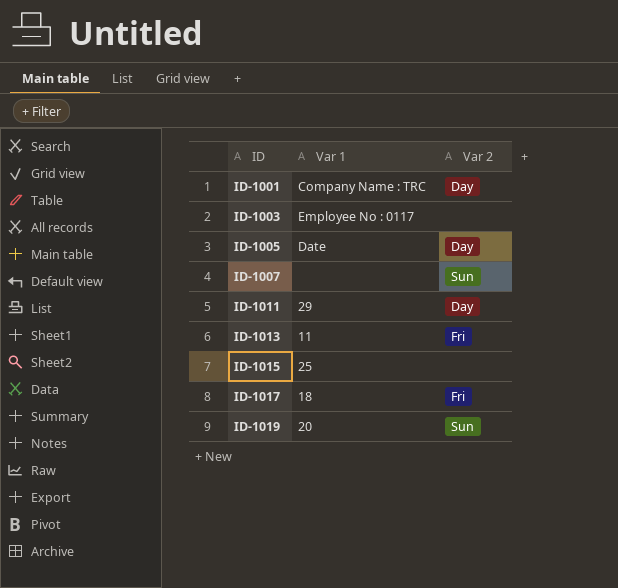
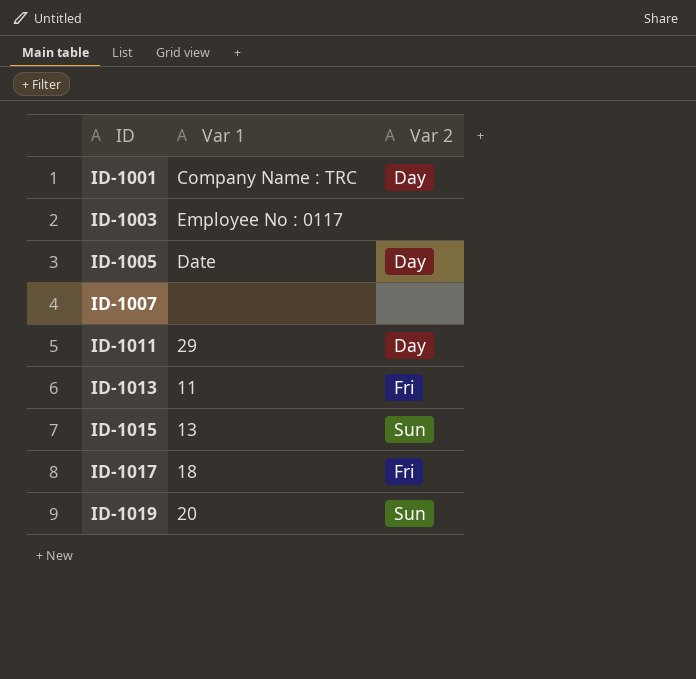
ID-1007 | Var 2: Sun -> none
ID-1015 | Var 1: 25 -> 13
ID-1015 | Var 2: none -> Sun

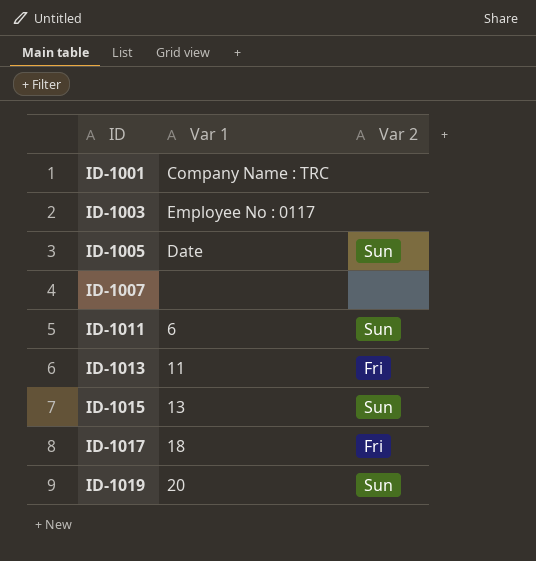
ID-1001 | Var 2: Day -> none
ID-1005 | Var 2: Day -> Sun
ID-1011 | Var 1: 29 -> 6
ID-1011 | Var 2: Day -> Sun

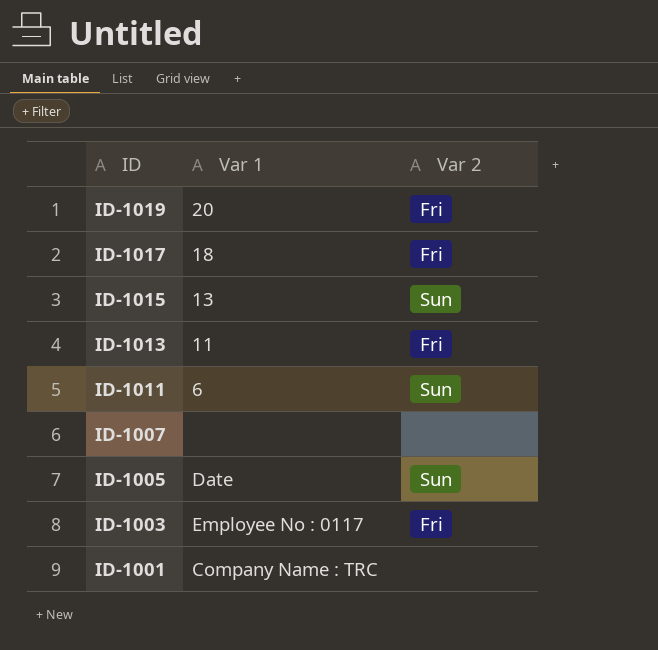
row order: ID ascending -> ID descending
ID-1019 | Var 2: Sun -> Fri
ID-1003 | Var 2: none -> Fri

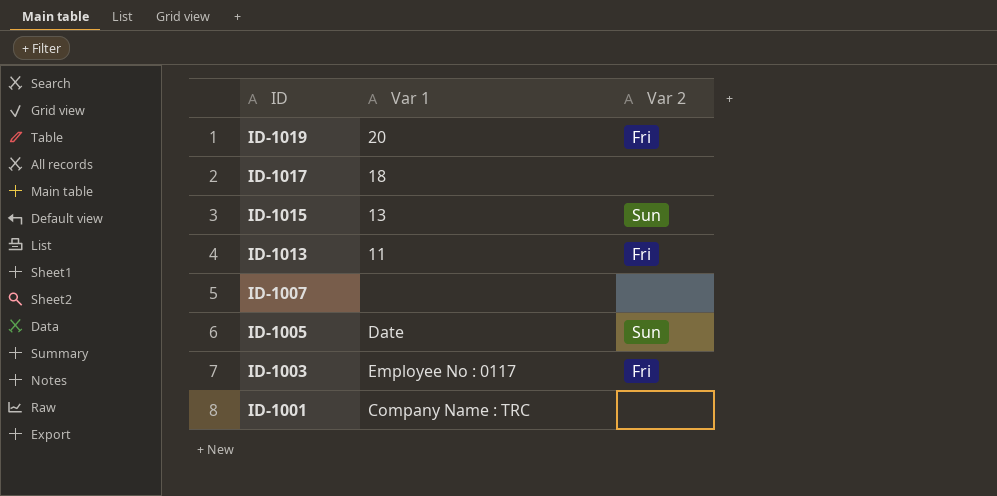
row ID-1011: 6 | Sun -> none
ID-1017 | Var 2: Fri -> none

